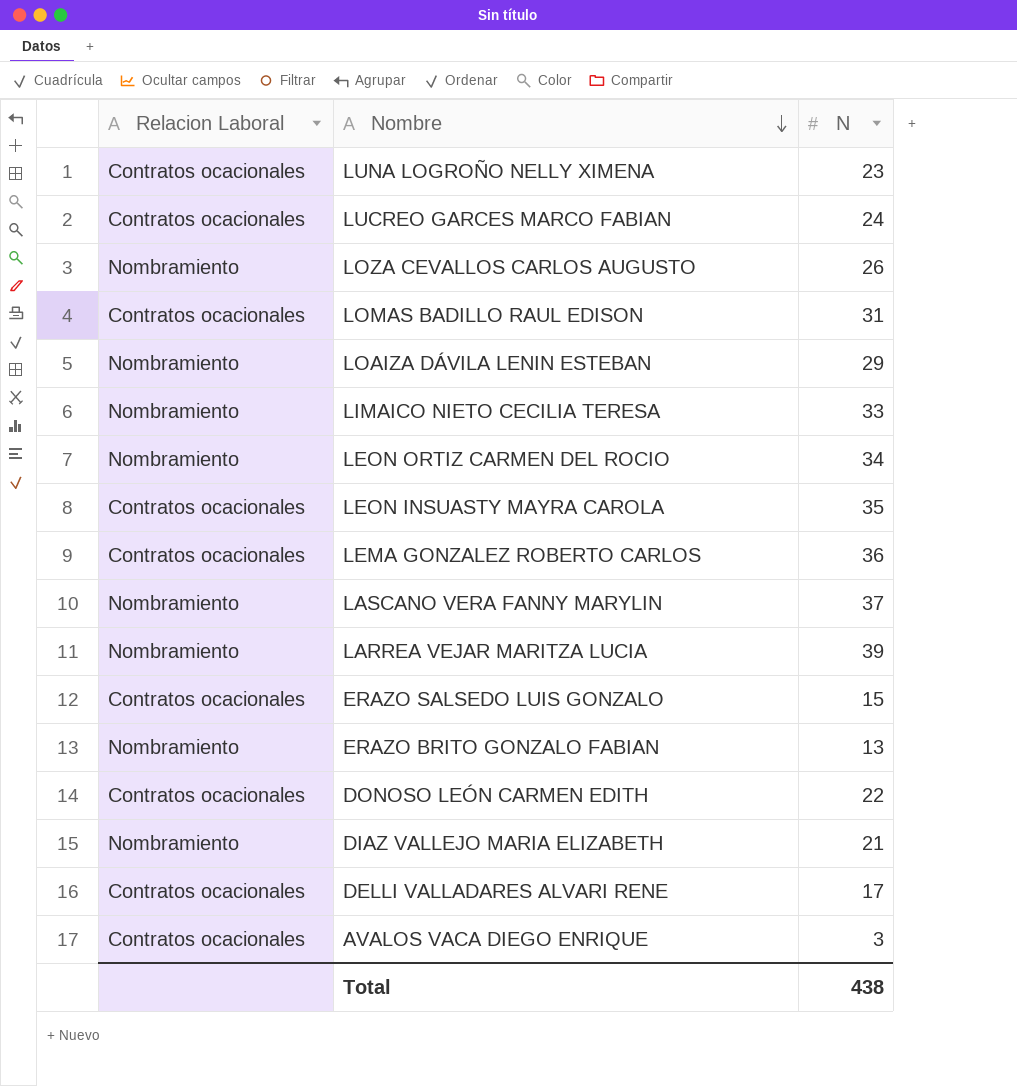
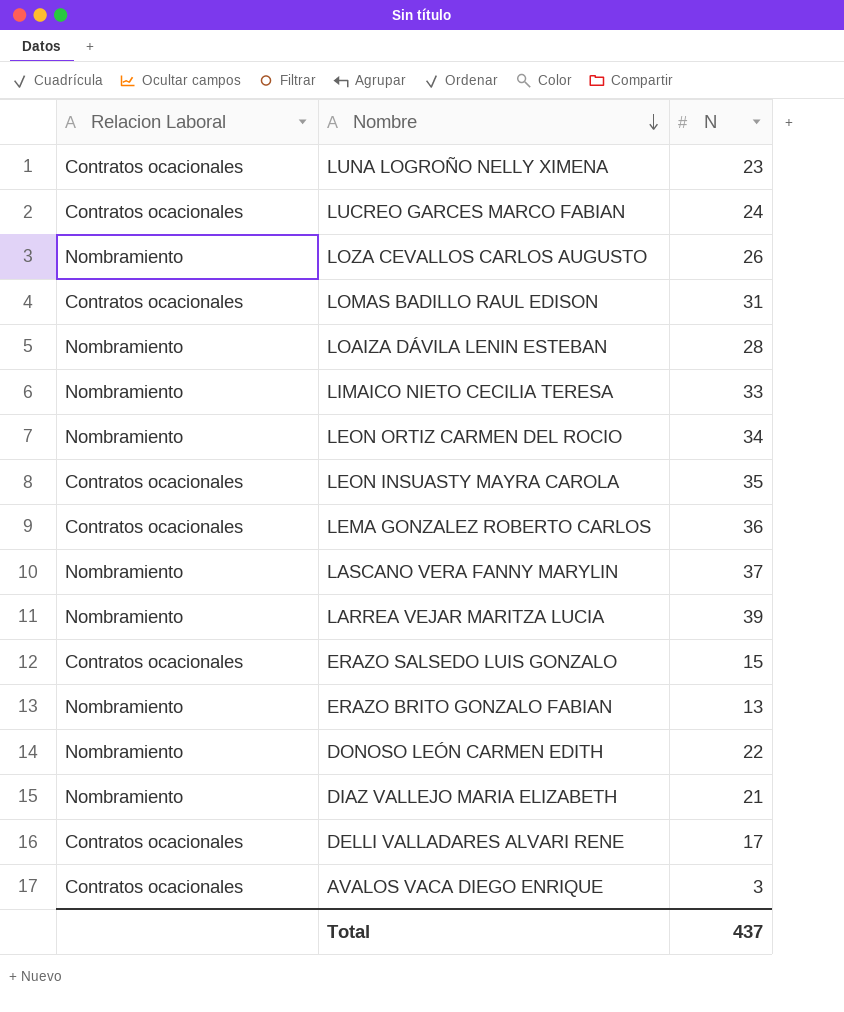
LOAIZA DÁVILA LENIN ESTEBAN | N: 29 -> 28
DONOSO LEÓN CARMEN EDITH | Relacion Laboral: Contratos ocacionales -> Nombramiento
Total | N: 438 -> 437

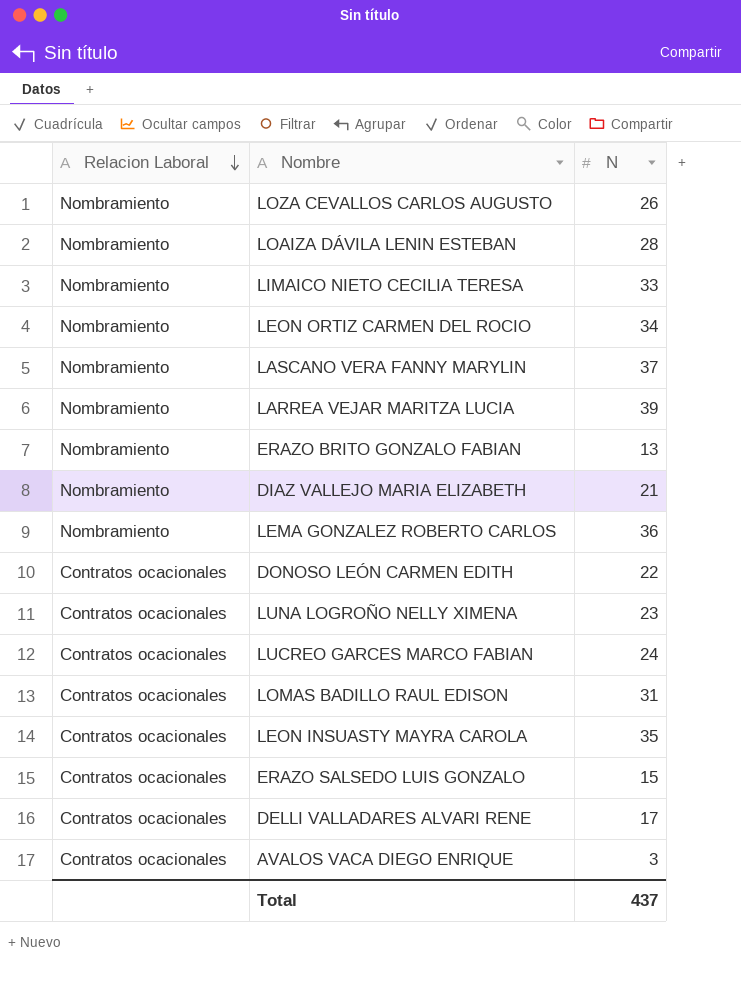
row order: Nombre descending -> Relacion Laboral descending
LEMA GONZALEZ ROBERTO CARLOS | Relacion Laboral: Contratos ocacionales -> Nombramiento
DONOSO LEÓN CARMEN EDITH | Relacion Laboral: Nombramiento -> Contratos ocacionales

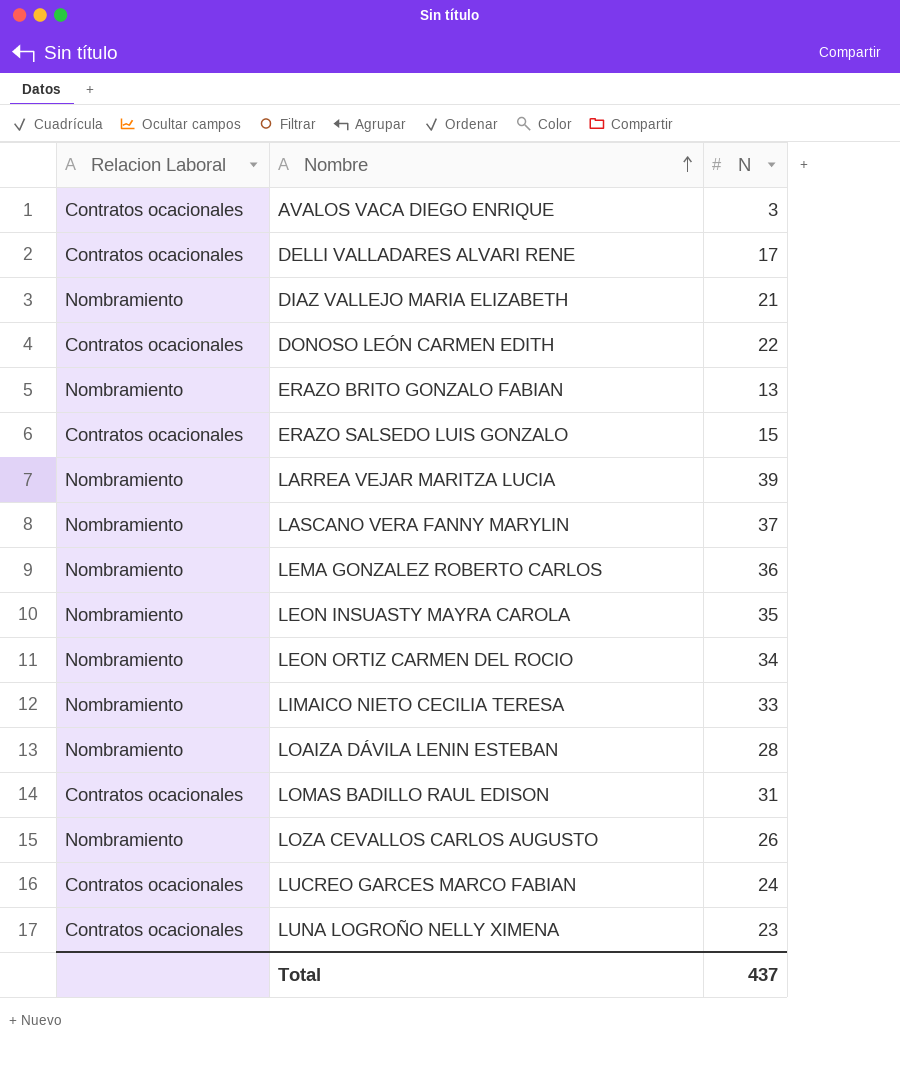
row order: Relacion Laboral descending -> Nombre ascending
LEON INSUASTY MAYRA CAROLA | Relacion Laboral: Contratos ocacionales -> Nombramiento

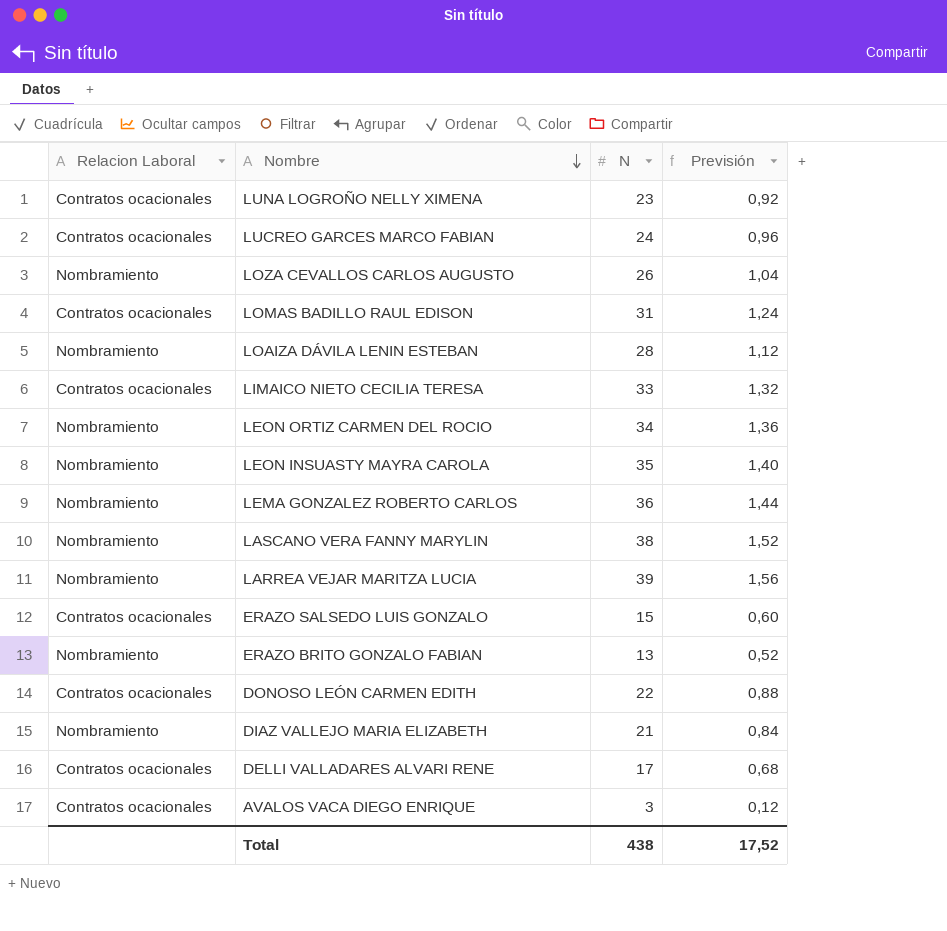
row order: Nombre ascending -> Nombre descending
column Previsión | formula: none -> [N] * 0,04
LIMAICO NIETO CECILIA TERESA | Relacion Laboral: Nombramiento -> Contratos ocacionales
LASCANO VERA FANNY MARYLIN | N: 37 -> 38
Total | N: 437 -> 438

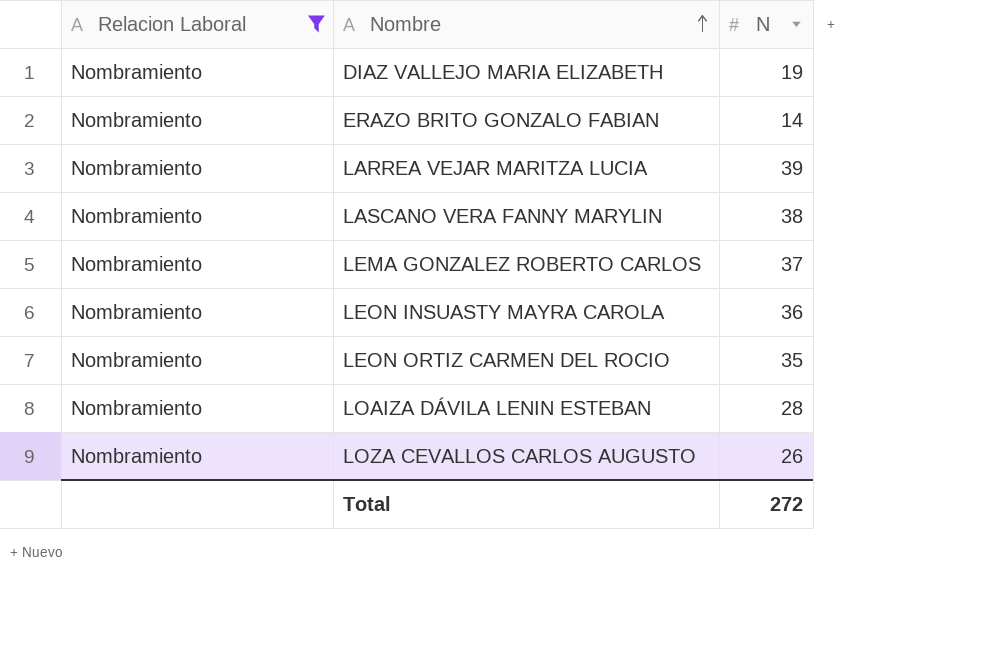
filter: none -> Relacion Laboral = Nombramiento
row order: Nombre descending -> Nombre ascending
column Previsión | formula: [N] * 0,04 -> none
DIAZ VALLEJO MARIA ELIZABETH | N: 21 -> 19
ERAZO BRITO GONZALO FABIAN | N: 13 -> 14
LEMA GONZALEZ ROBERTO CARLOS | N: 36 -> 37
LEON INSUASTY MAYRA CAROLA | N: 35 -> 36
LEON ORTIZ CARMEN DEL ROCIO | N: 34 -> 35
Total | N: 438 -> 272

